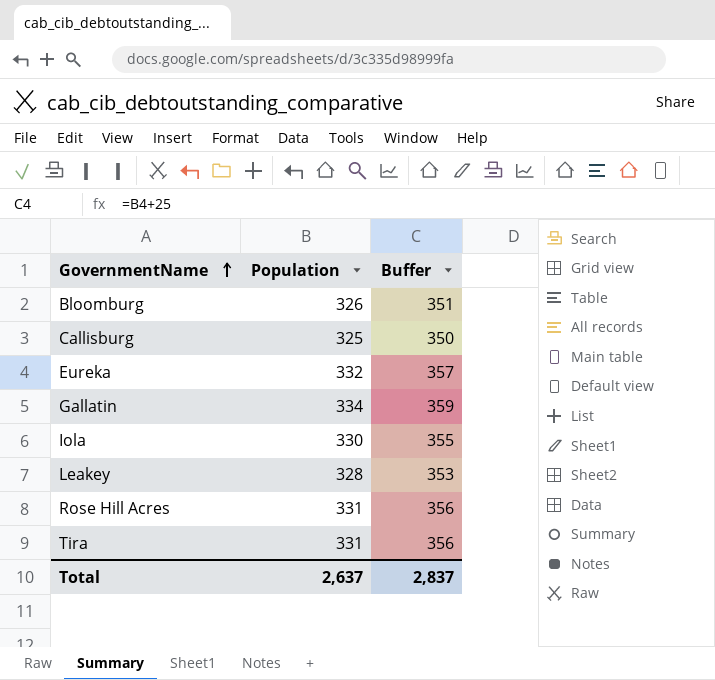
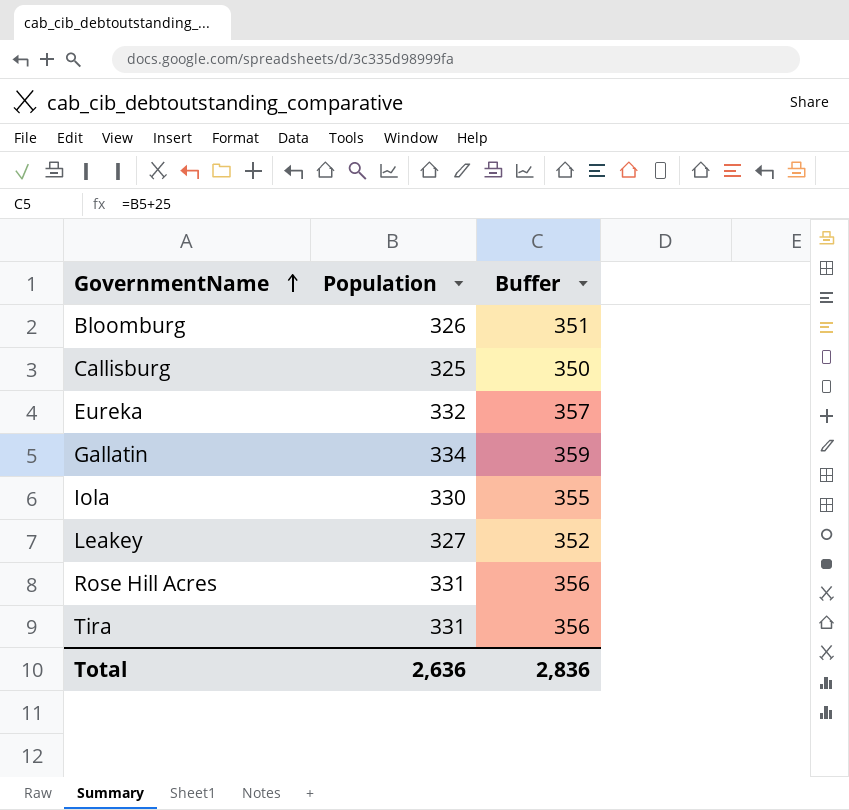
Leakey | Population: 328 -> 327
Leakey | Buffer: 353 -> 352
Total | Population: 2,637 -> 2,636
Total | Buffer: 2,837 -> 2,836

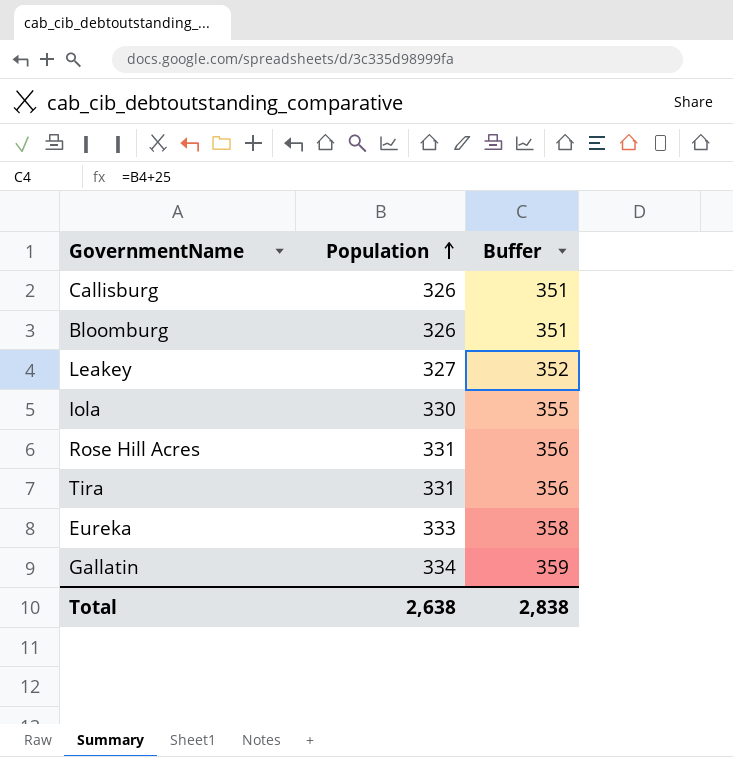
row order: GovernmentName ascending -> Population ascending
Callisburg | Population: 325 -> 326
Callisburg | Buffer: 350 -> 351
Eureka | Population: 332 -> 333
Eureka | Buffer: 357 -> 358
Total | Population: 2,636 -> 2,638
Total | Buffer: 2,836 -> 2,838

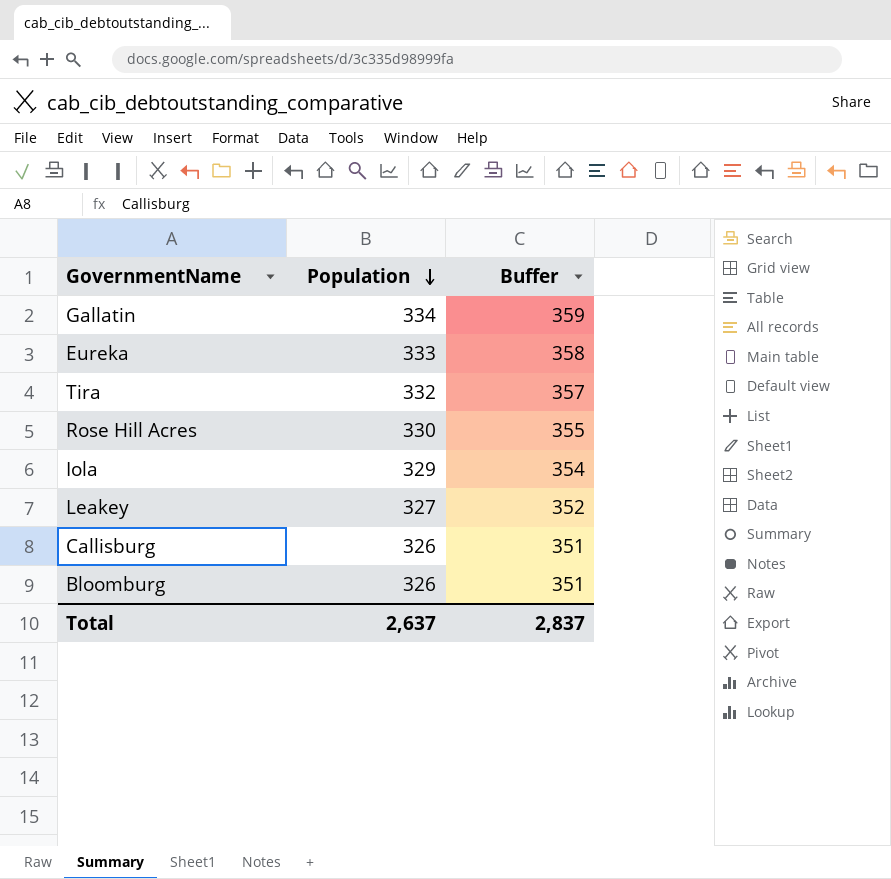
row order: Population ascending -> Population descending
Tira | Population: 331 -> 332
Tira | Buffer: 356 -> 357
Rose Hill Acres | Population: 331 -> 330
Rose Hill Acres | Buffer: 356 -> 355
Iola | Population: 330 -> 329
Iola | Buffer: 355 -> 354
Total | Population: 2,638 -> 2,637
Total | Buffer: 2,838 -> 2,837

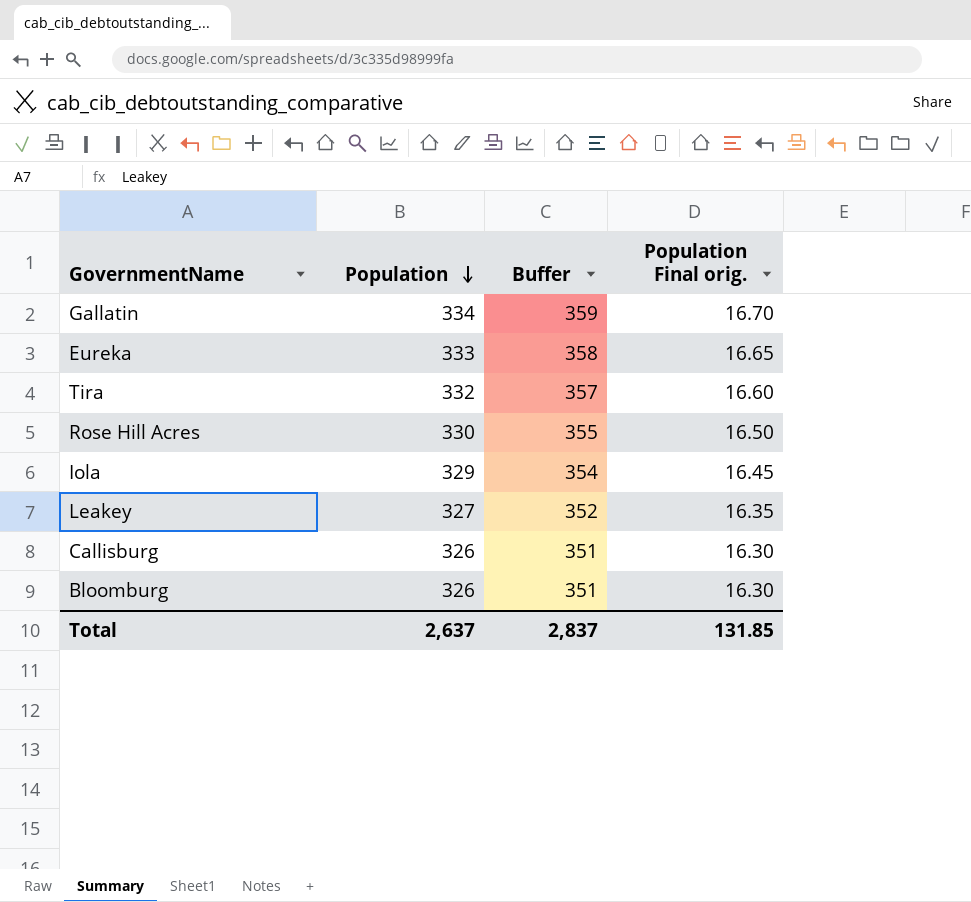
column Population Final orig. | formula: none -> [Population] * 0.05

